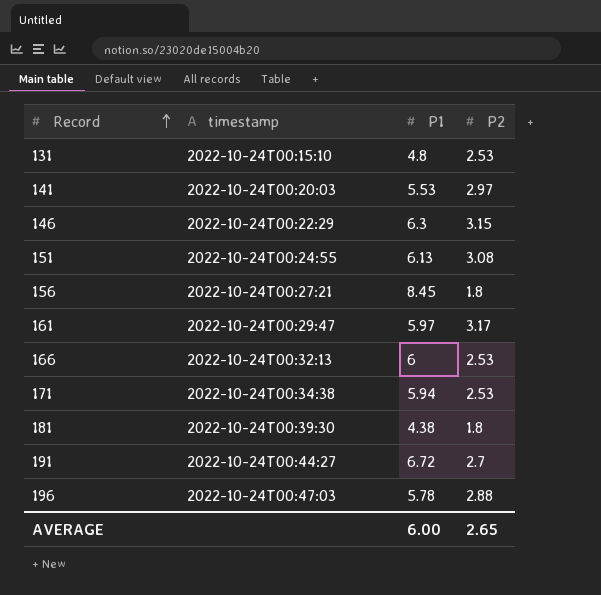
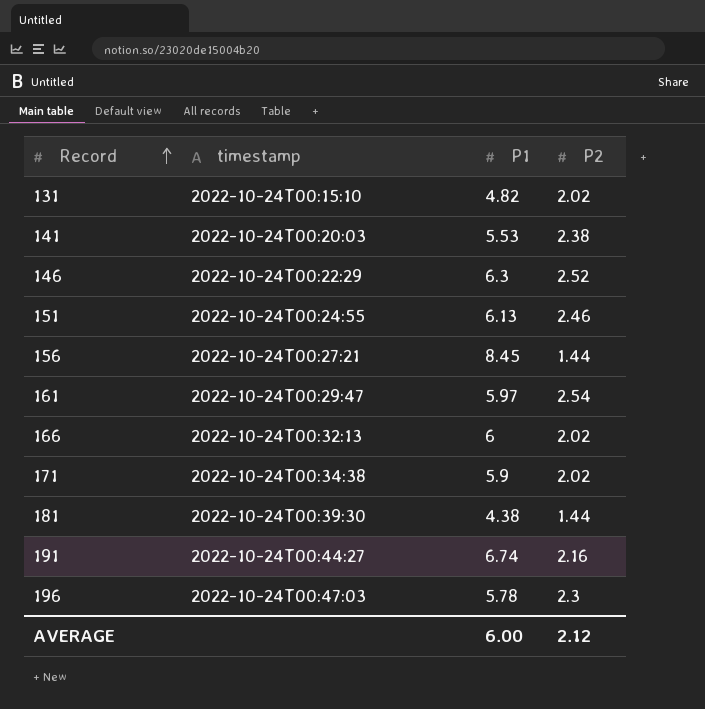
131 | P1: 4.8 -> 4.82
131 | P2: 2.53 -> 2.02
141 | P2: 2.97 -> 2.38
146 | P2: 3.15 -> 2.52
151 | P2: 3.08 -> 2.46
156 | P2: 1.8 -> 1.44
161 | P2: 3.17 -> 2.54
166 | P2: 2.53 -> 2.02
171 | P1: 5.94 -> 5.9
171 | P2: 2.53 -> 2.02
181 | P2: 1.8 -> 1.44
191 | P1: 6.72 -> 6.74
191 | P2: 2.7 -> 2.16
196 | P2: 2.88 -> 2.3
AVERAGE | P2: 2.65 -> 2.12

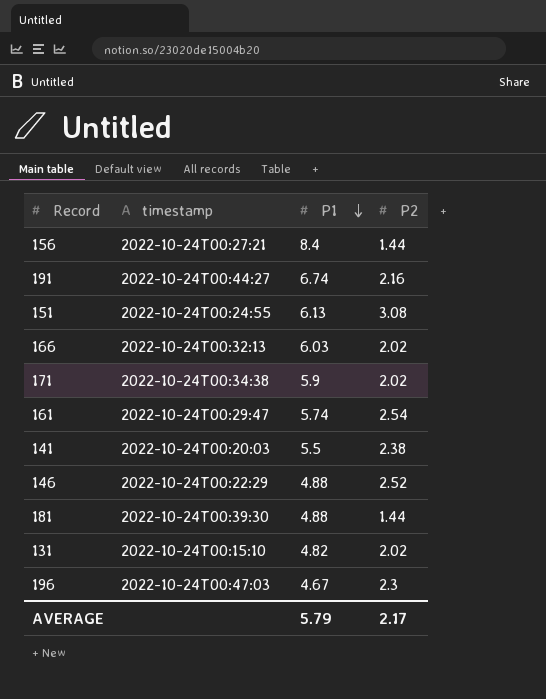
row order: Record ascending -> P1 descending
156 | P1: 8.45 -> 8.4
151 | P2: 2.46 -> 3.08
166 | P1: 6 -> 6.03
161 | P1: 5.97 -> 5.74
141 | P1: 5.53 -> 5.5
146 | P1: 6.3 -> 4.88
181 | P1: 4.38 -> 4.88
196 | P1: 5.78 -> 4.67
AVERAGE | P1: 6.00 -> 5.79
AVERAGE | P2: 2.12 -> 2.17

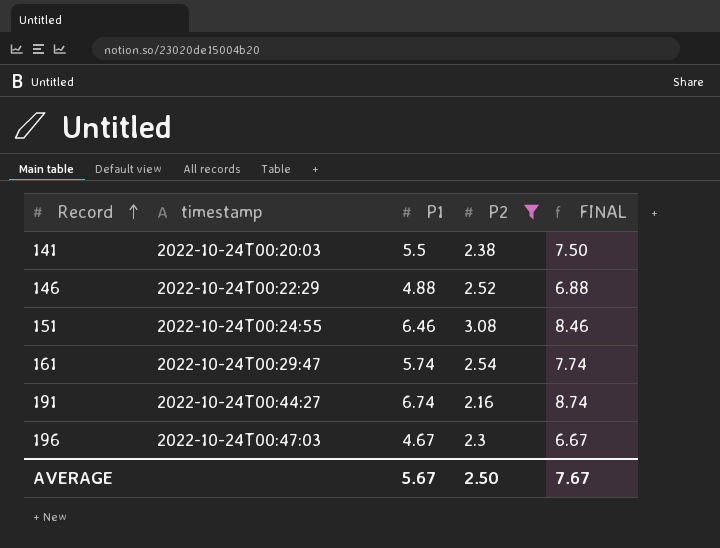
filter: none -> P2 >= 2.16
row order: P1 descending -> Record ascending
column FINAL | formula: none -> [P1] + 2
151 | P1: 6.13 -> 6.46
AVERAGE | P1: 5.79 -> 5.67
AVERAGE | P2: 2.17 -> 2.50

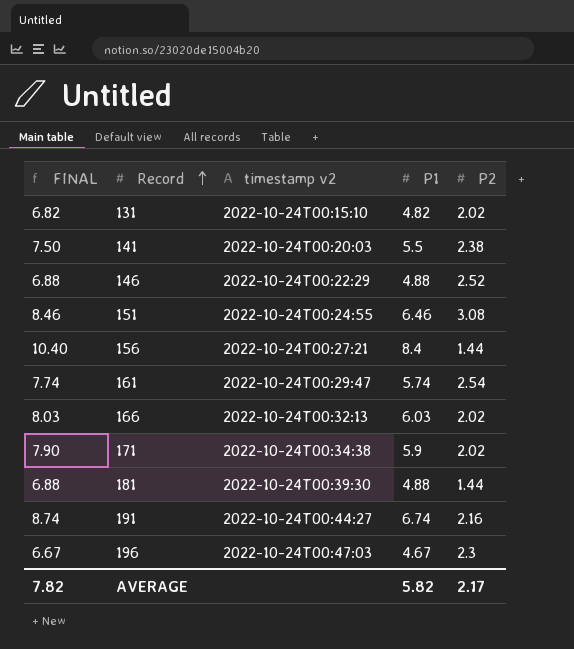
filter: P2 >= 2.16 -> none
column FINAL | position: 5 -> 1
column name: timestamp -> timestamp v2
AVERAGE | FINAL: 7.67 -> 7.82
AVERAGE | P1: 5.67 -> 5.82
AVERAGE | P2: 2.50 -> 2.17

